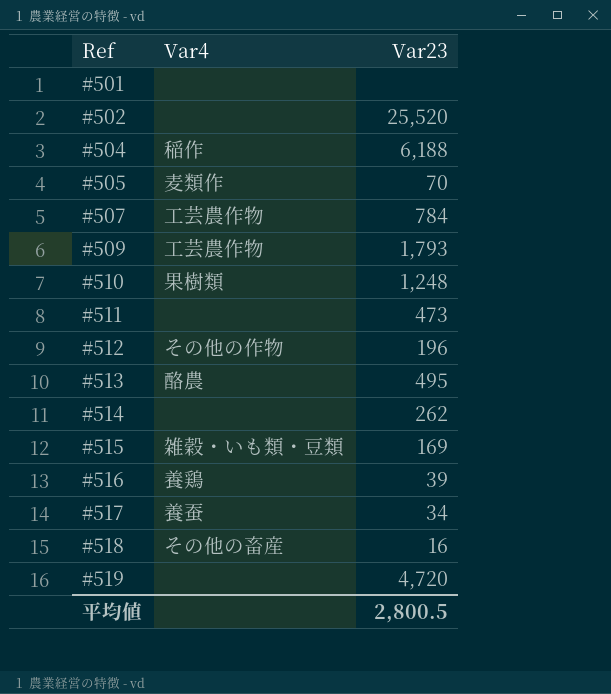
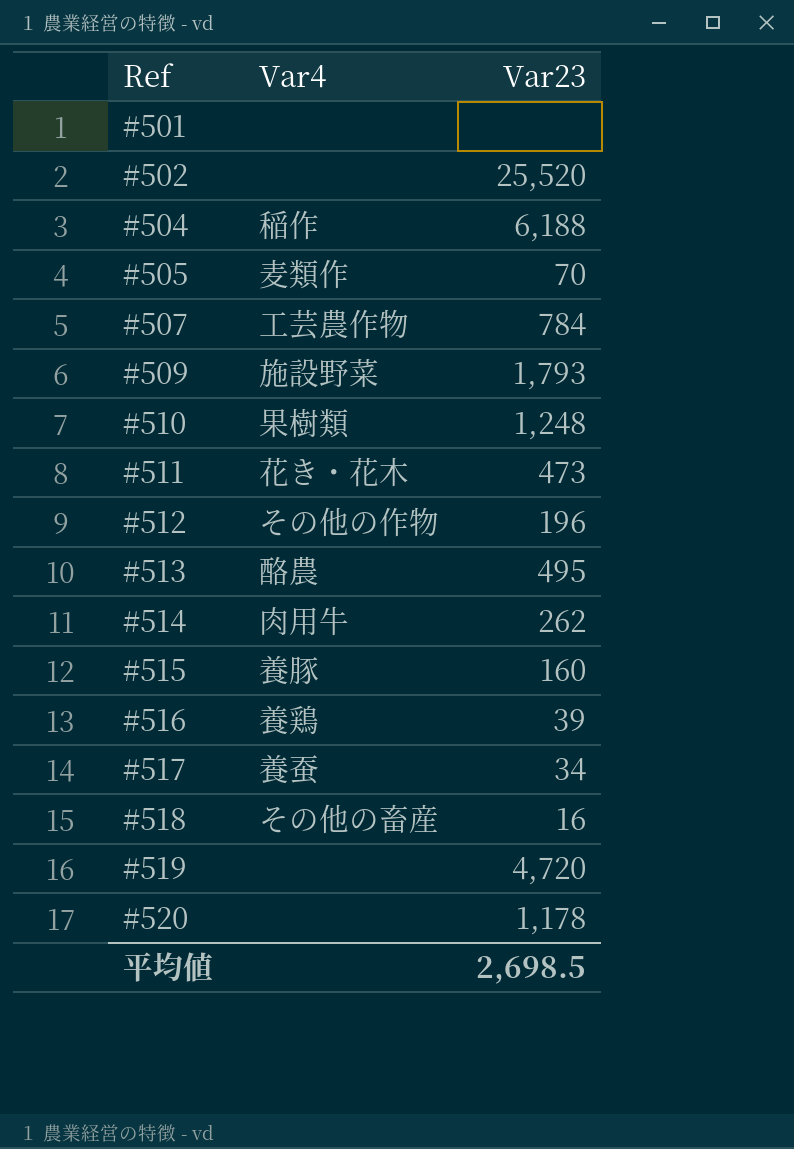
#509 | Var4: 工芸農作物 -> 施設野菜
#511 | Var4: none -> 花き・花木
#514 | Var4: none -> 肉用牛
#515 | Var4: 雑穀・いも類・豆類 -> 養豚
#515 | Var23: 169 -> 160
row #520: none -> none | 1,178
平均値 | Var23: 2,800.5 -> 2,698.5

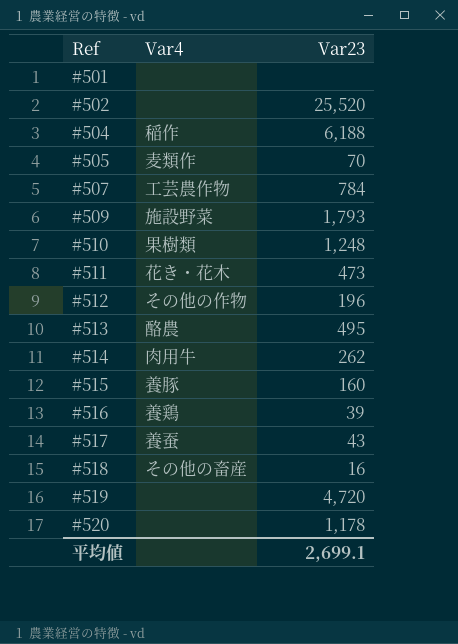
#517 | Var23: 34 -> 43
平均値 | Var23: 2,698.5 -> 2,699.1

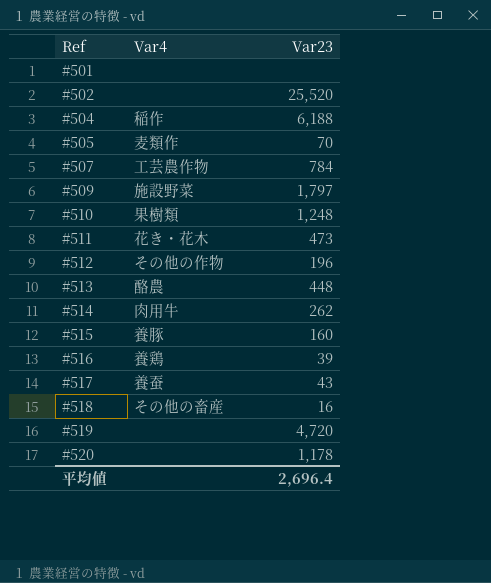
#509 | Var23: 1,793 -> 1,797
#513 | Var23: 495 -> 448
平均値 | Var23: 2,699.1 -> 2,696.4

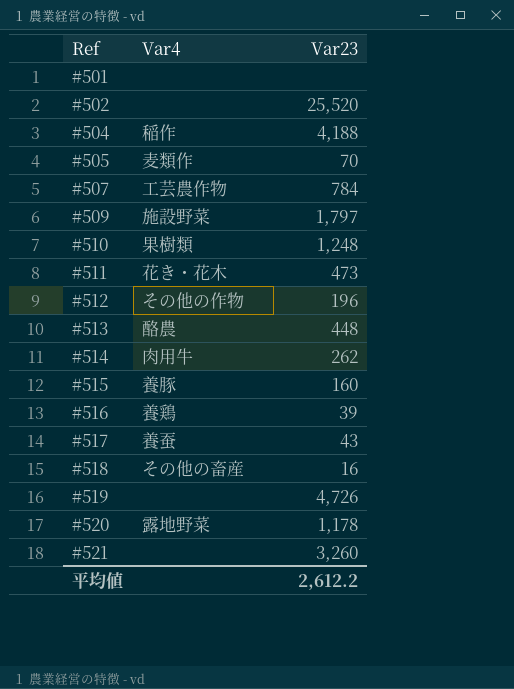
#504 | Var23: 6,188 -> 4,188
#519 | Var23: 4,720 -> 4,726
#520 | Var4: none -> 露地野菜
row #521: none -> none | 3,260
平均値 | Var23: 2,696.4 -> 2,612.2

